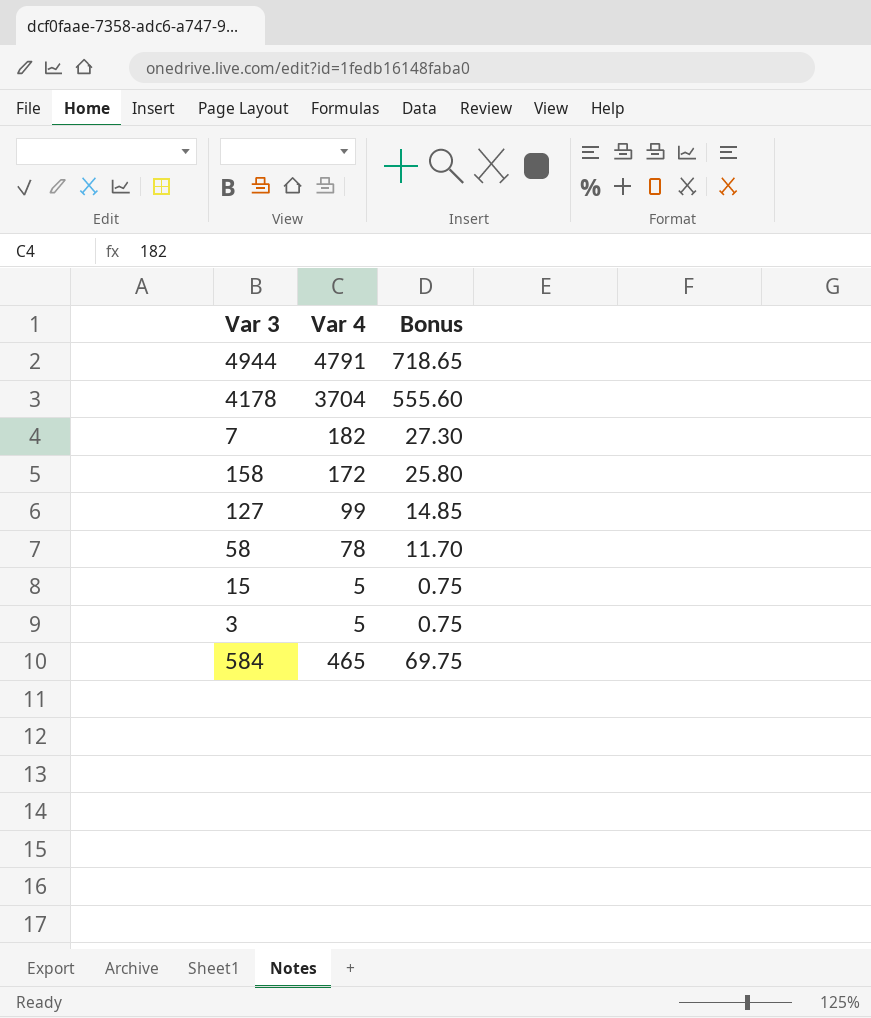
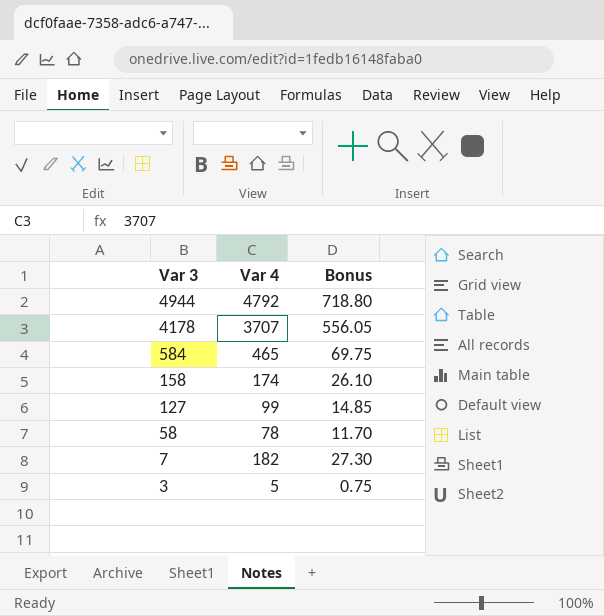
row order: none -> Var 3 descending
row 15: 5 | 0.75 -> none
4944 | Var 4: 4791 -> 4792
4944 | Bonus: 718.65 -> 718.80
4178 | Var 4: 3704 -> 3707
4178 | Bonus: 555.60 -> 556.05
158 | Var 4: 172 -> 174
158 | Bonus: 25.80 -> 26.10

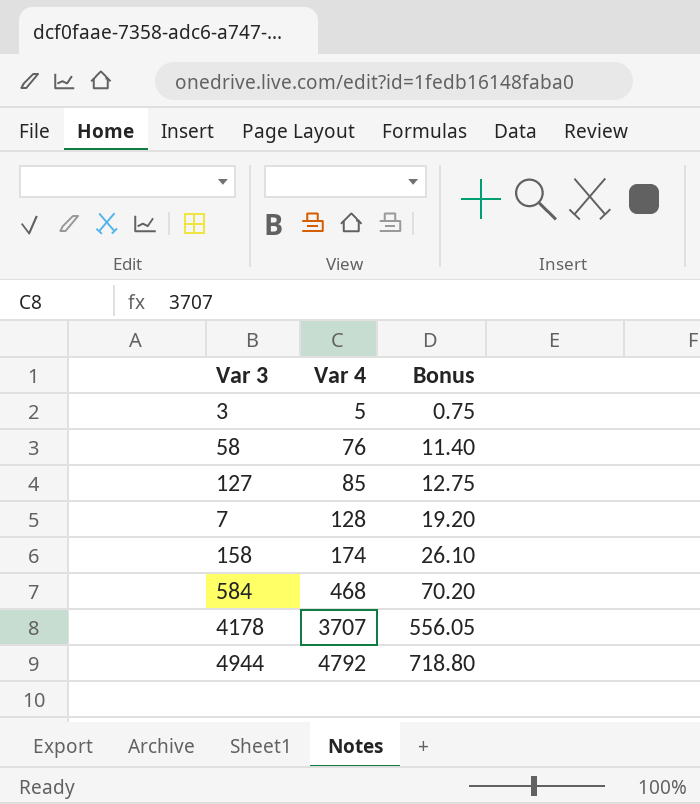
row order: Var 3 descending -> Var 4 ascending
58 | Var 4: 78 -> 76
58 | Bonus: 11.70 -> 11.40
127 | Var 4: 99 -> 85
127 | Bonus: 14.85 -> 12.75
7 | Var 4: 182 -> 128
7 | Bonus: 27.30 -> 19.20
584 | Var 4: 465 -> 468
584 | Bonus: 69.75 -> 70.20

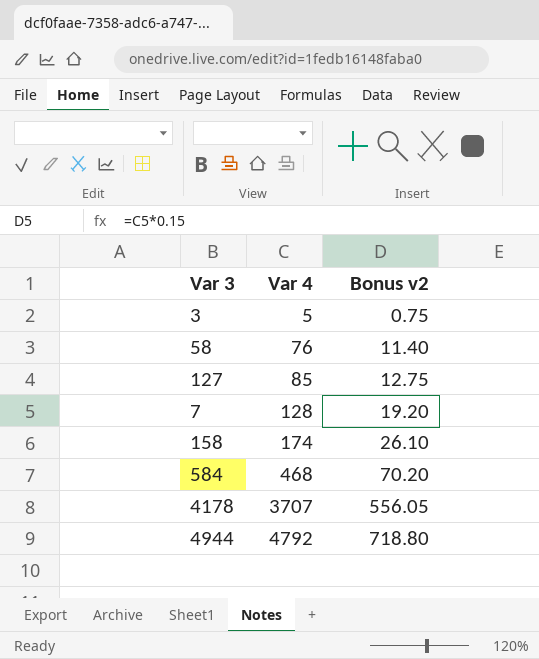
column name: Bonus -> Bonus v2

